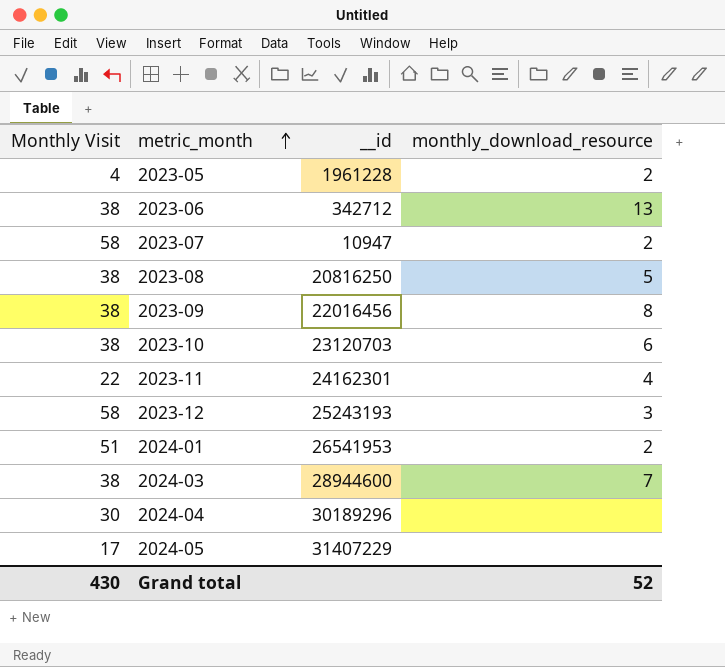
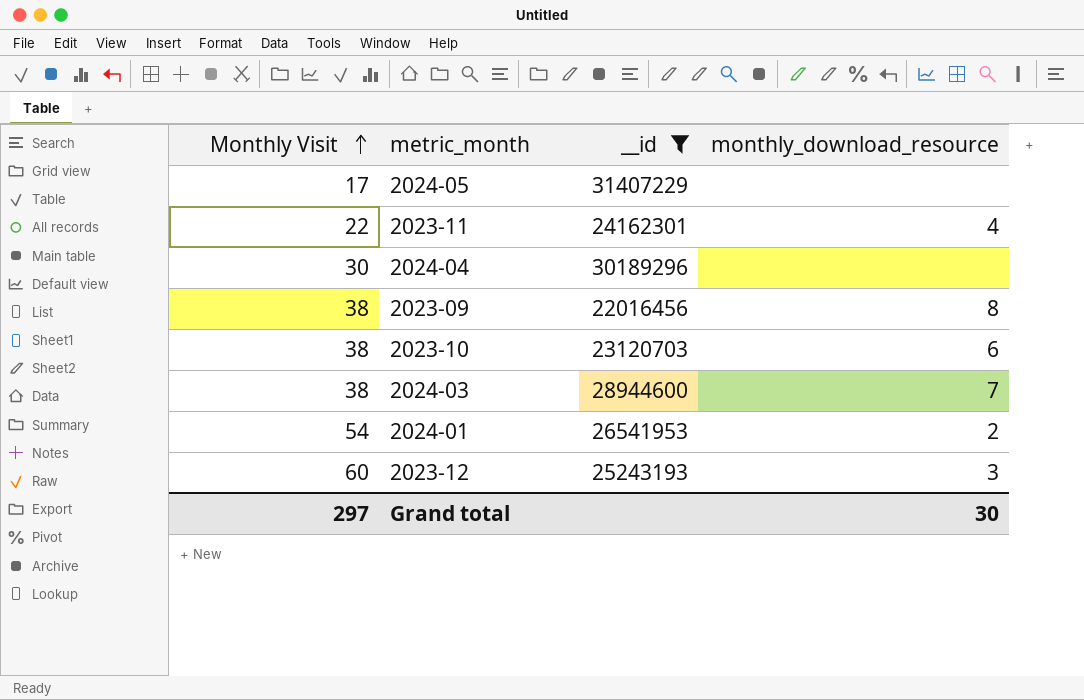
filter: none -> __id >= 22016456
row order: metric_month ascending -> Monthly Visit ascending
2024-01 | Monthly Visit: 51 -> 54
2023-12 | Monthly Visit: 58 -> 60
Grand total | Monthly Visit: 430 -> 297
Grand total | monthly_download_resource: 52 -> 30

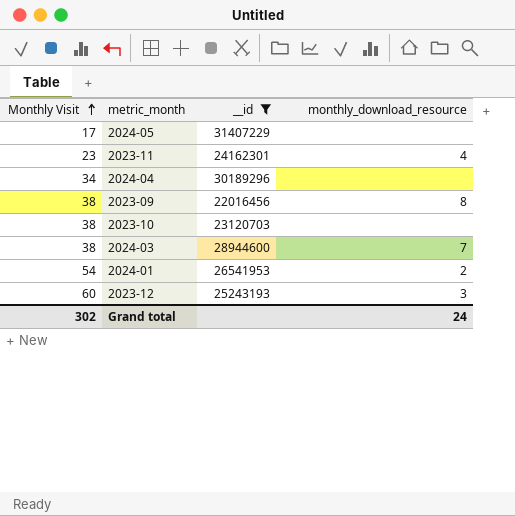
2023-11 | Monthly Visit: 22 -> 23
2024-04 | Monthly Visit: 30 -> 34
2023-10 | monthly_download_resource: 6 -> none
Grand total | Monthly Visit: 297 -> 302
Grand total | monthly_download_resource: 30 -> 24

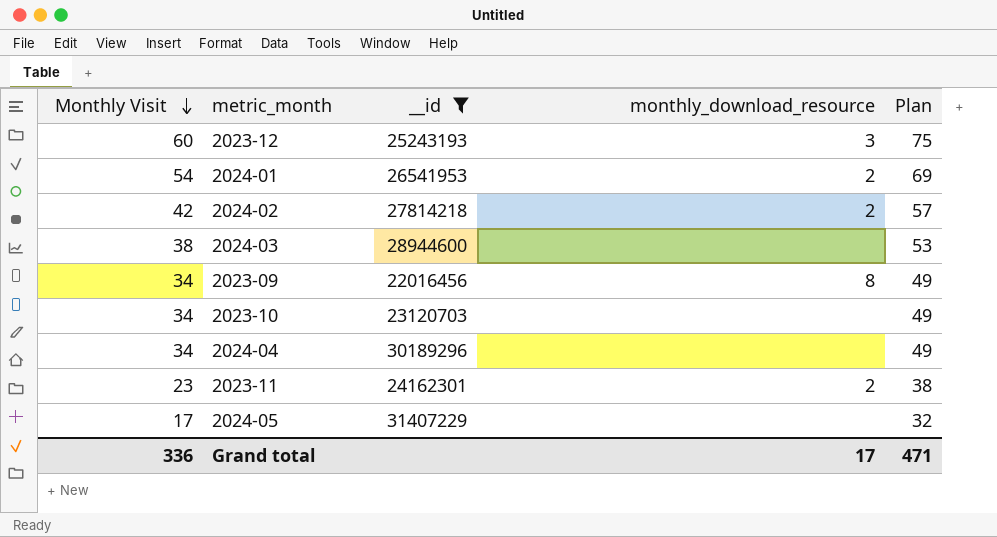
row order: Monthly Visit ascending -> Monthly Visit descending
column Plan | formula: none -> [Monthly Visit] + 15
row 2024-02: none -> 42 | 27814218 | 2 | 57
2024-03 | monthly_download_resource: 7 -> none
2023-09 | Monthly Visit: 38 -> 34
2023-10 | Monthly Visit: 38 -> 34
2023-11 | monthly_download_resource: 4 -> 2
Grand total | Monthly Visit: 302 -> 336
Grand total | monthly_download_resource: 24 -> 17

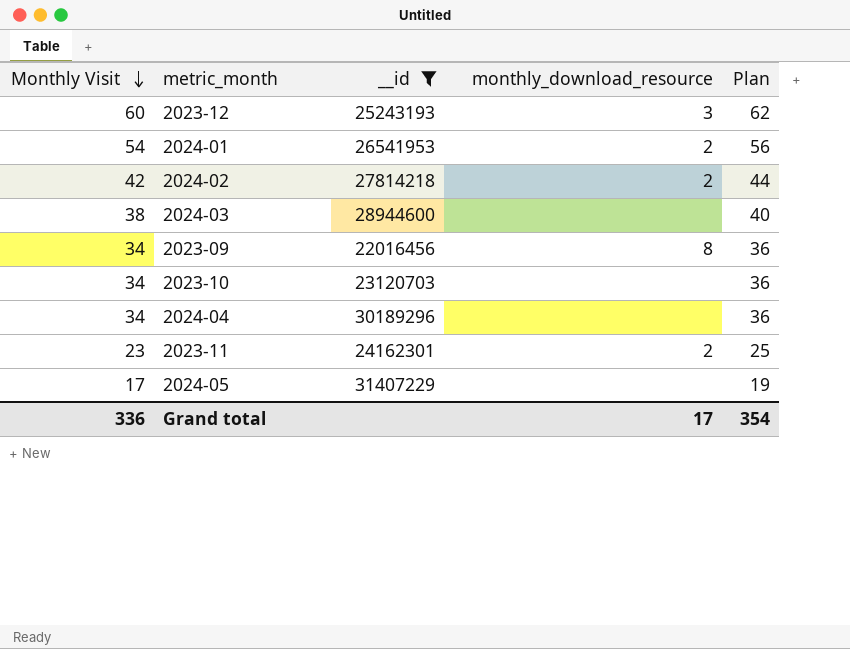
column Plan | formula: [Monthly Visit] + 15 -> [Monthly Visit] + 2
Grand total | Plan: 471 -> 354

